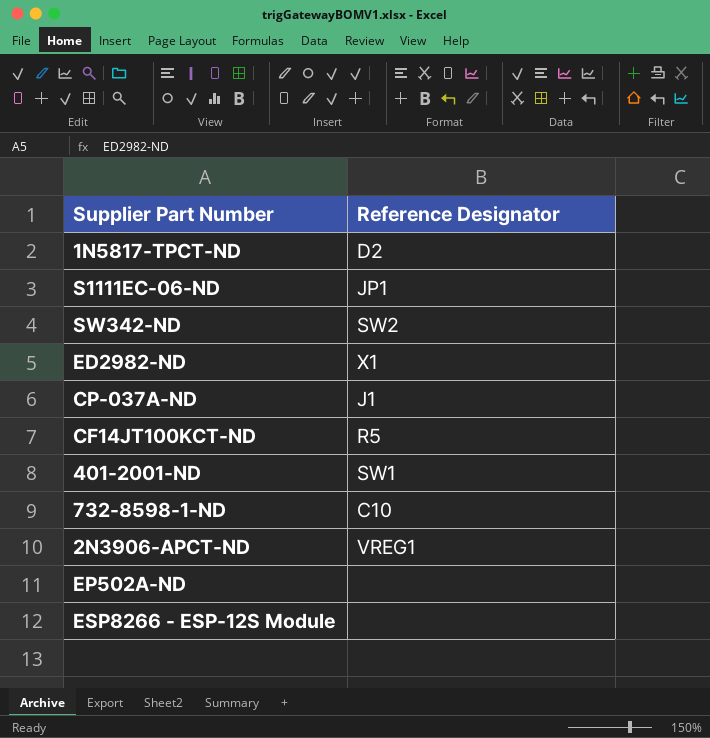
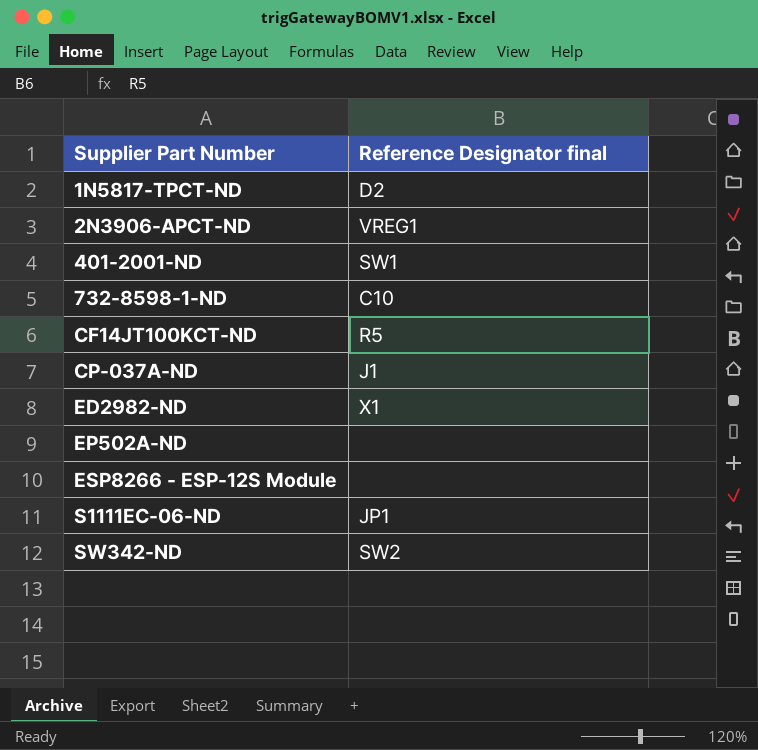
row order: none -> Supplier Part Number ascending
column name: Reference Designator -> Reference Designator final

